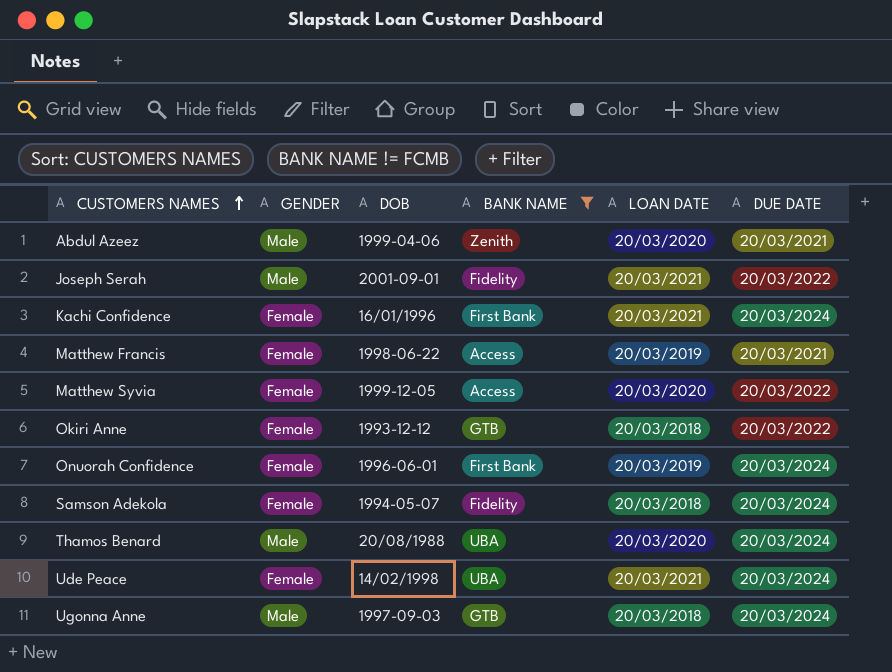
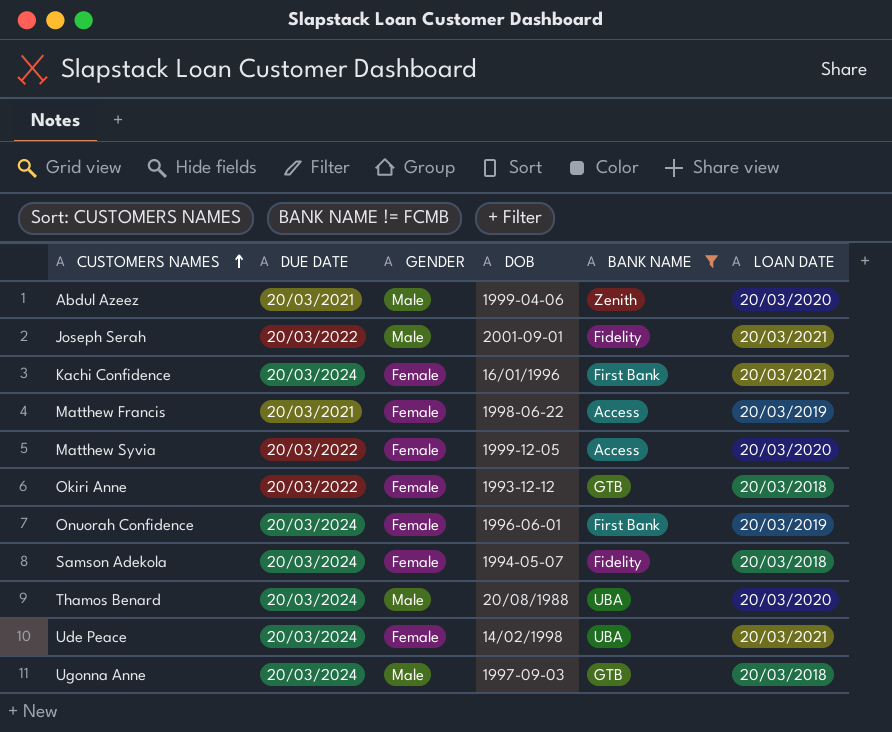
column DUE DATE | position: 6 -> 2

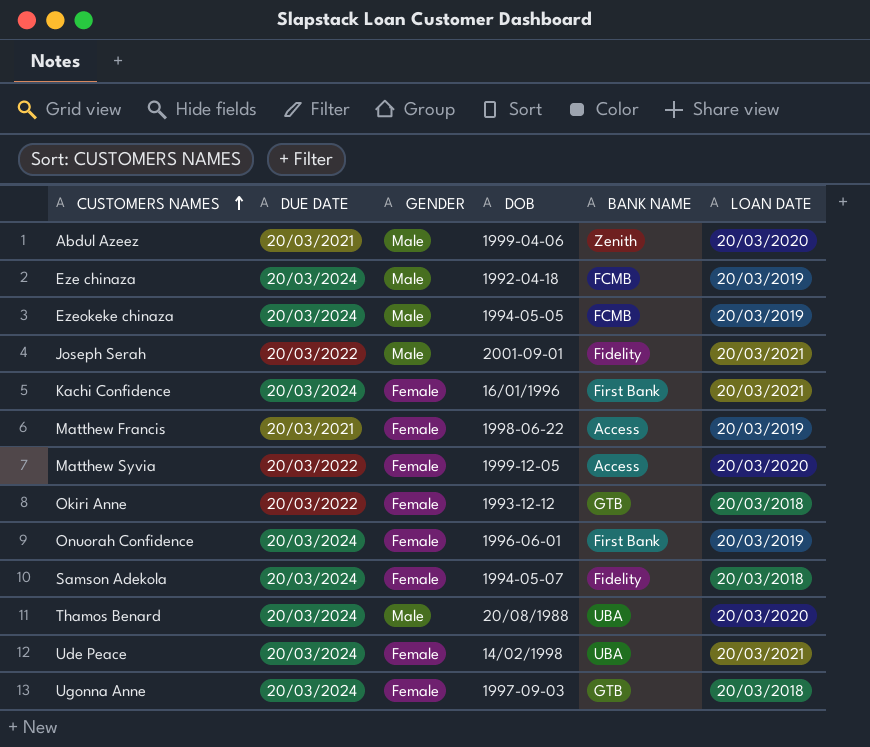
filter: BANK NAME != FCMB -> none
Ugonna Anne | GENDER: Male -> Female

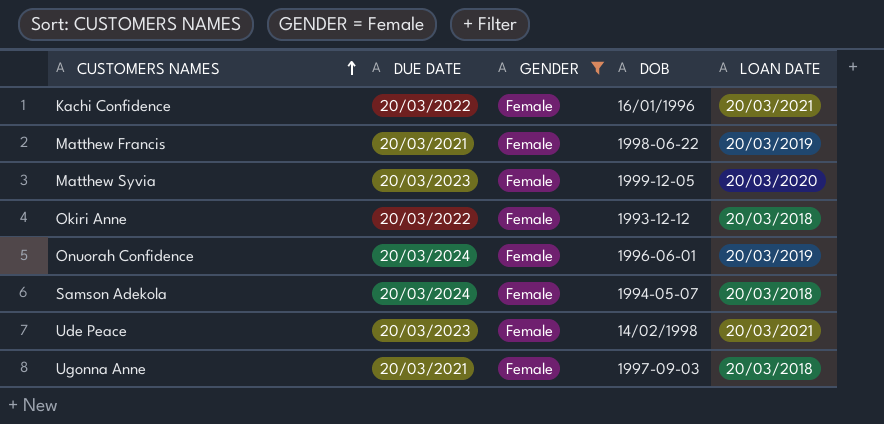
filter: none -> GENDER = Female
column BANK NAME | position: 5 -> none
Kachi Confidence | DUE DATE: 20/03/2024 -> 20/03/2022
Matthew Syvia | DUE DATE: 20/03/2022 -> 20/03/2023
Ude Peace | DUE DATE: 20/03/2024 -> 20/03/2023
Ugonna Anne | DUE DATE: 20/03/2024 -> 20/03/2021

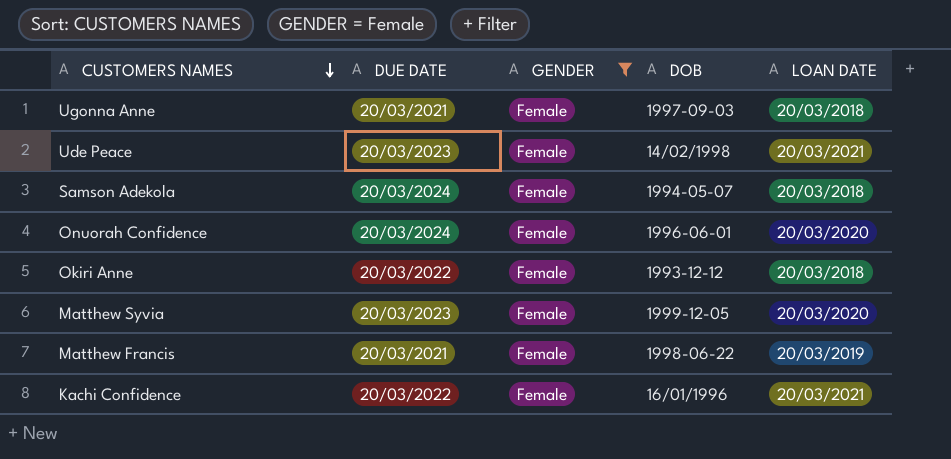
row order: CUSTOMERS NAMES ascending -> CUSTOMERS NAMES descending
Onuorah Confidence | LOAN DATE: 20/03/2019 -> 20/03/2020

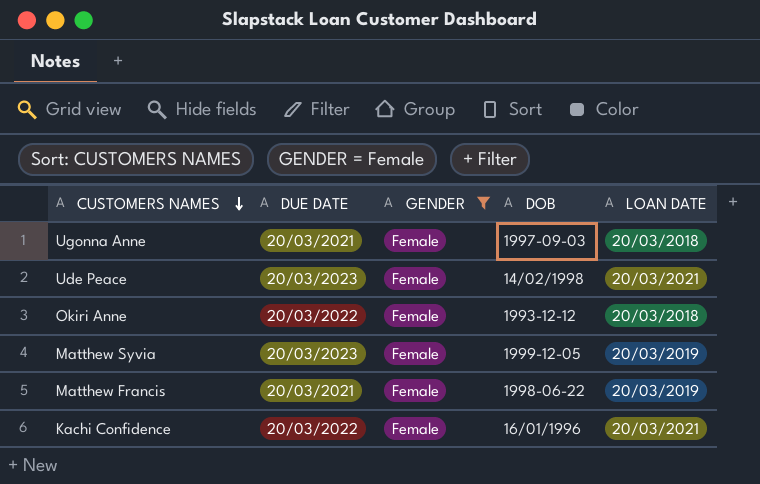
row Samson Adekola: 20/03/2024 | Female | 1994-05-07 | 20/03/2018 -> none
row Onuorah Confidence: 20/03/2024 | Female | 1996-06-01 | 20/03/2020 -> none
Matthew Syvia | LOAN DATE: 20/03/2020 -> 20/03/2019

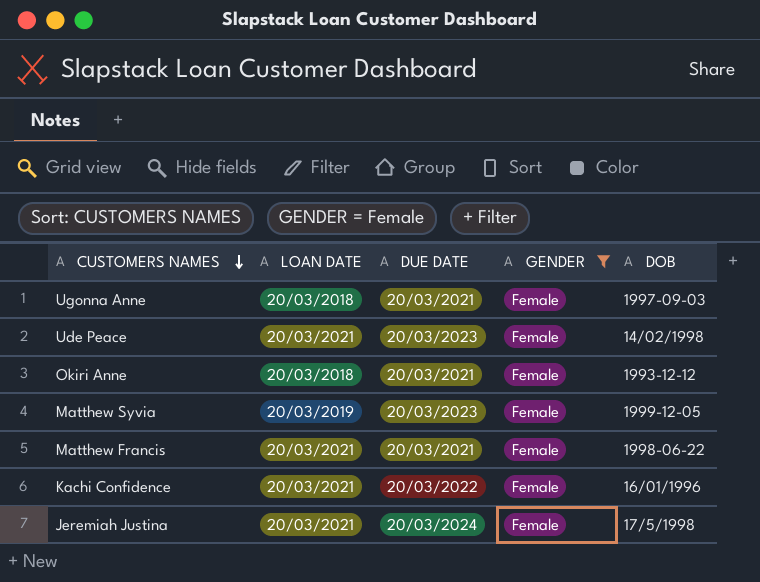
column LOAN DATE | position: 5 -> 2
Okiri Anne | DUE DATE: 20/03/2022 -> 20/03/2021
Matthew Francis | LOAN DATE: 20/03/2019 -> 20/03/2021
row Jeremiah Justina: none -> 20/03/2021 | 20/03/2024 | Female | 17/5/1998

